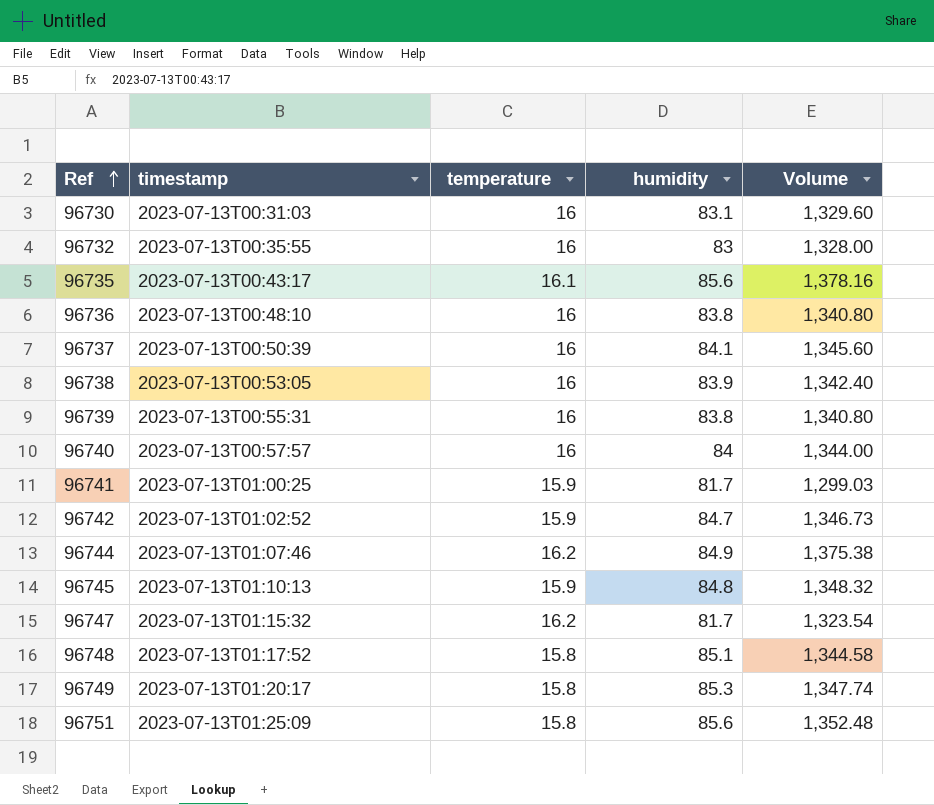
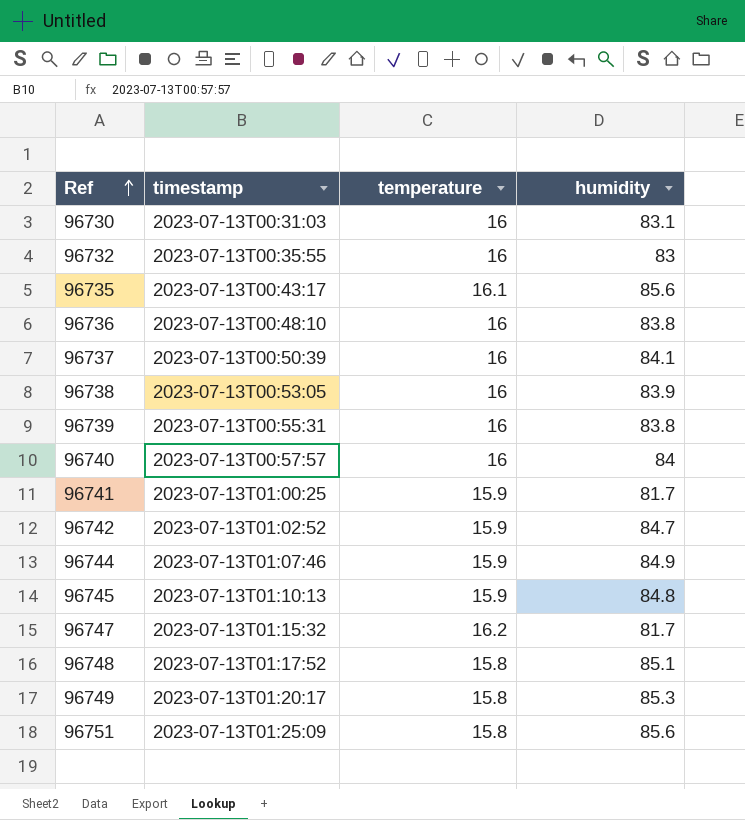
column Volume | formula: [temperature] * [humidity] -> none
96744 | temperature: 16.2 -> 15.9

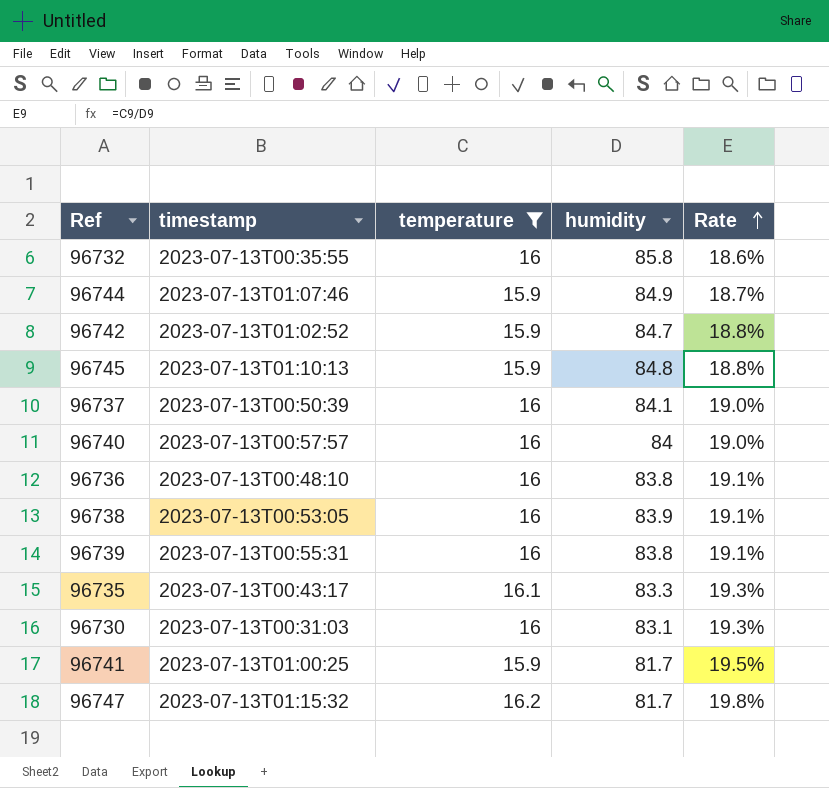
filter: none -> temperature != 15.8
row order: Ref ascending -> Rate ascending
column Rate | formula: none -> [temperature] / [humidity]
96732 | humidity: 83 -> 85.8
96735 | humidity: 85.6 -> 83.3

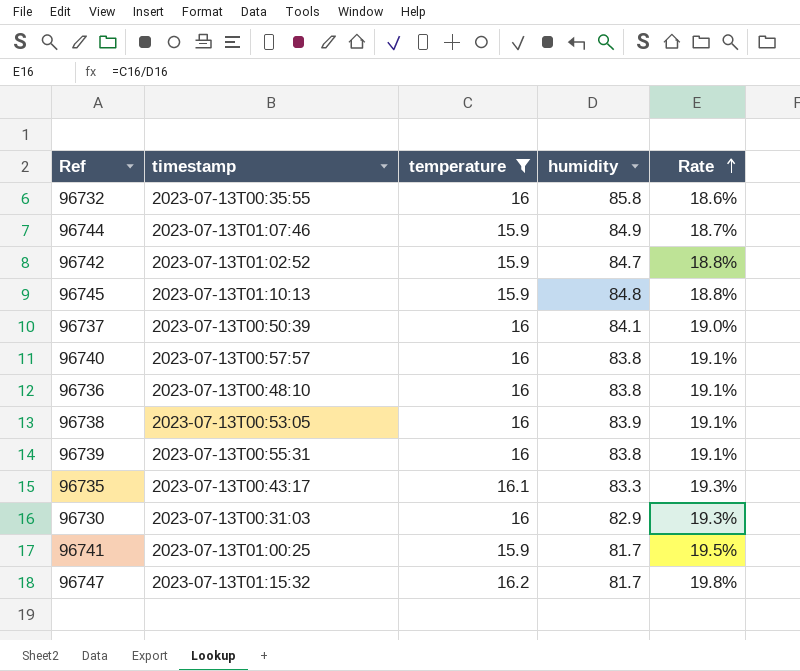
96740 | humidity: 84 -> 83.8
96740 | Rate: 19.0% -> 19.1%
96730 | humidity: 83.1 -> 82.9

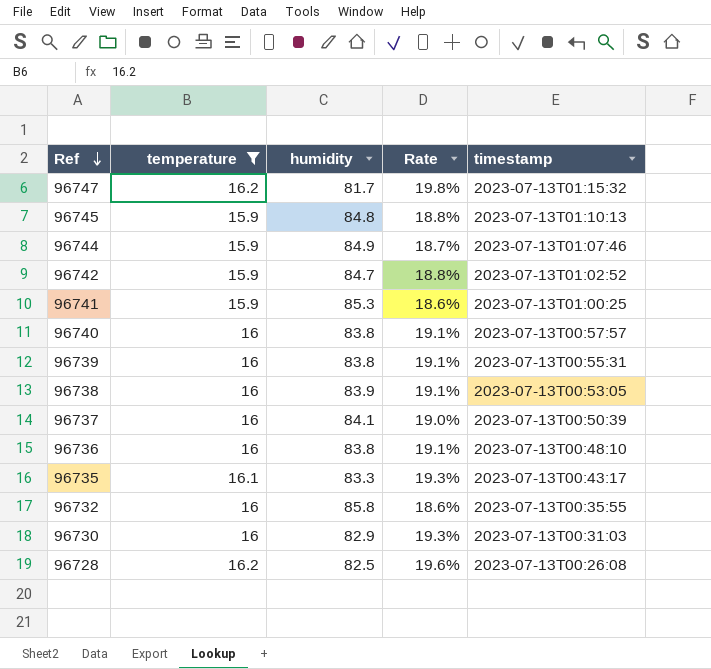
row order: Rate ascending -> Ref descending
column timestamp | position: 2 -> 5
96741 | humidity: 81.7 -> 85.3
96741 | Rate: 19.5% -> 18.6%
row 96728: none -> 16.2 | 82.5 | 19.6% | 2023-07-13T00:26:08

